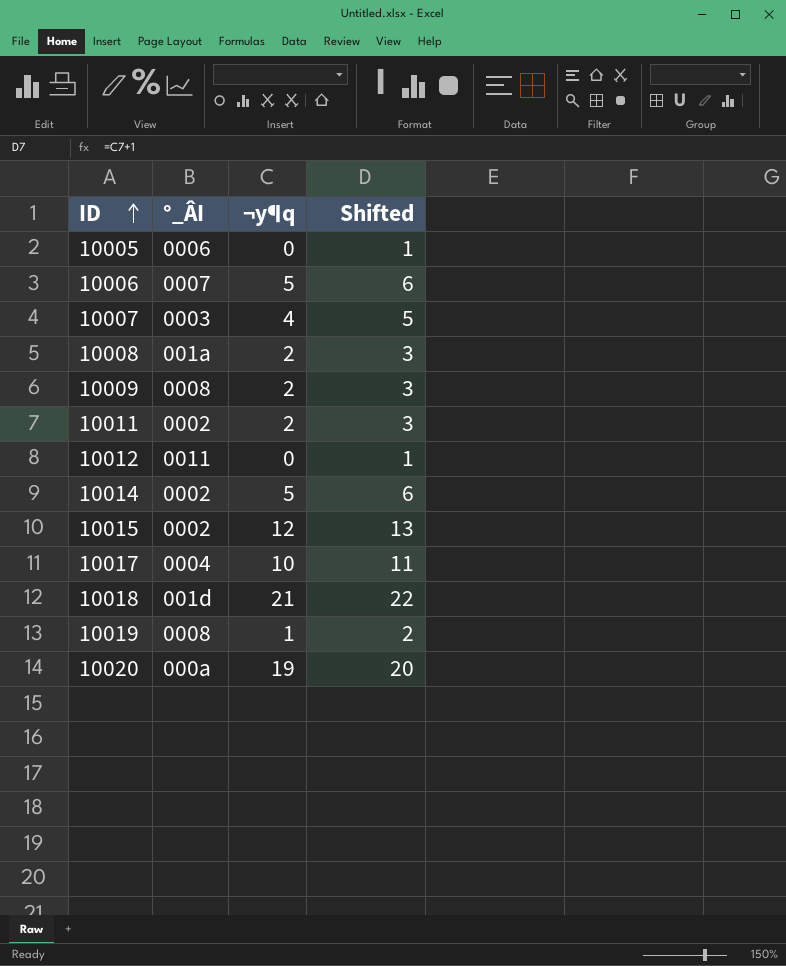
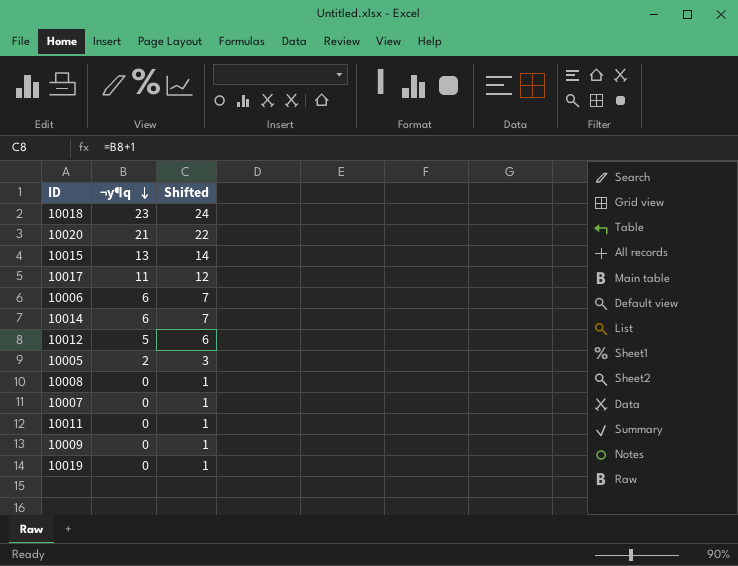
row order: ID ascending -> ¬y¶q descending
column °_ÂI | position: 2 -> none
10018 | ¬y¶q: 21 -> 23
10018 | Shifted: 22 -> 24
10020 | ¬y¶q: 19 -> 21
10020 | Shifted: 20 -> 22
10015 | ¬y¶q: 12 -> 13
10015 | Shifted: 13 -> 14
10017 | ¬y¶q: 10 -> 11
10017 | Shifted: 11 -> 12
10006 | ¬y¶q: 5 -> 6
10006 | Shifted: 6 -> 7
10014 | ¬y¶q: 5 -> 6
10014 | Shifted: 6 -> 7
10012 | ¬y¶q: 0 -> 5
10012 | Shifted: 1 -> 6
10005 | ¬y¶q: 0 -> 2
10005 | Shifted: 1 -> 3
10008 | ¬y¶q: 2 -> 0
10008 | Shifted: 3 -> 1
10007 | ¬y¶q: 4 -> 0
10007 | Shifted: 5 -> 1
10011 | ¬y¶q: 2 -> 0
10011 | Shifted: 3 -> 1
10009 | ¬y¶q: 2 -> 0
10009 | Shifted: 3 -> 1
10019 | ¬y¶q: 1 -> 0
10019 | Shifted: 2 -> 1

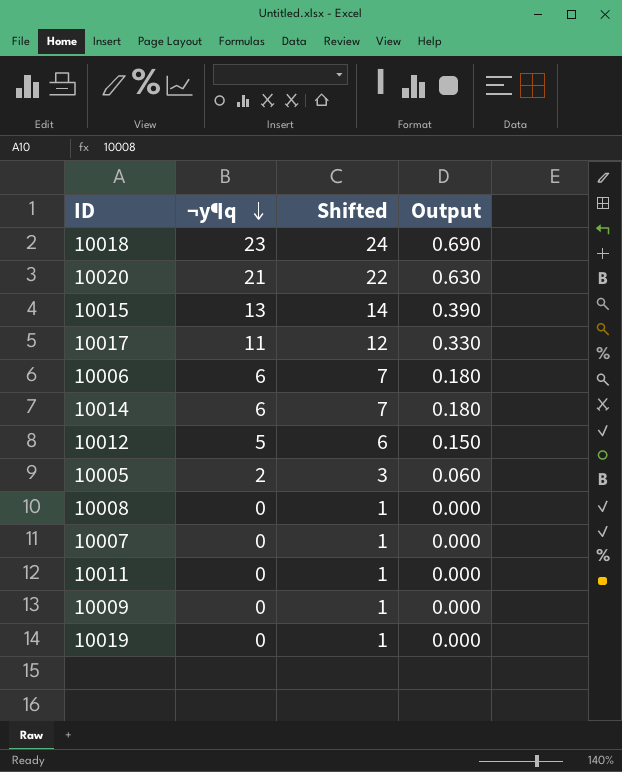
column Output | formula: none -> [¬y¶q] * 0.03

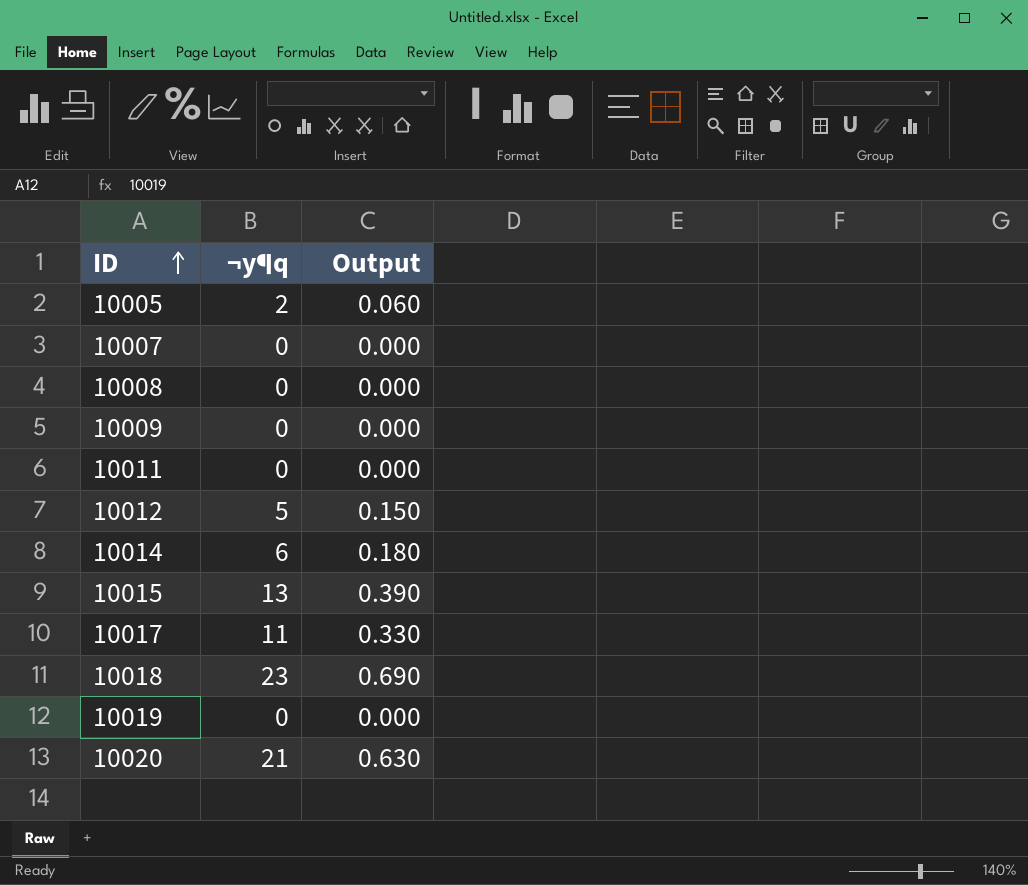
row order: ¬y¶q descending -> ID ascending
column Shifted | formula: [¬y¶q] + 1 -> none
row 10006: 6 | 7 | 0.180 -> none

